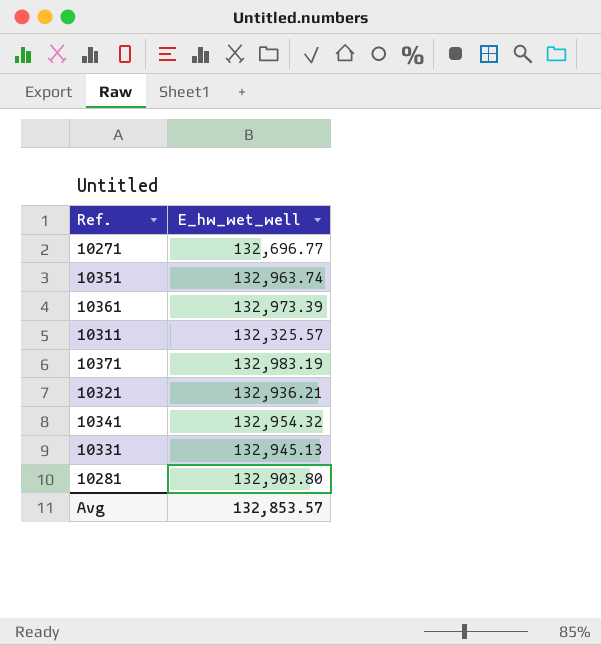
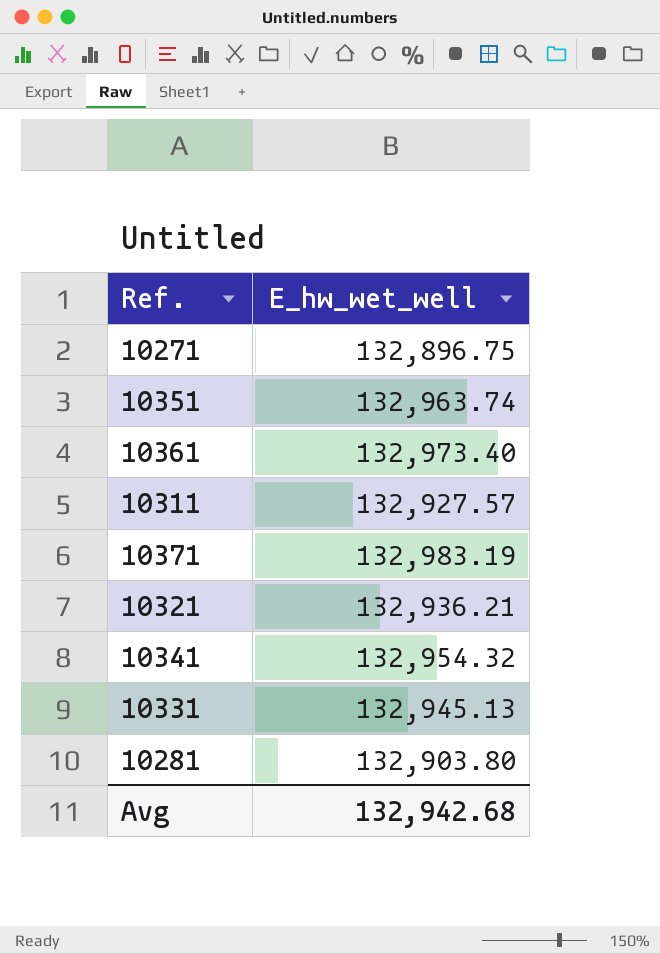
10271 | E_hw_wet_well: 132,696.77 -> 132,896.75
10361 | E_hw_wet_well: 132,973.39 -> 132,973.40
10311 | E_hw_wet_well: 132,325.57 -> 132,927.57
Avg | E_hw_wet_well: 132,853.57 -> 132,942.68

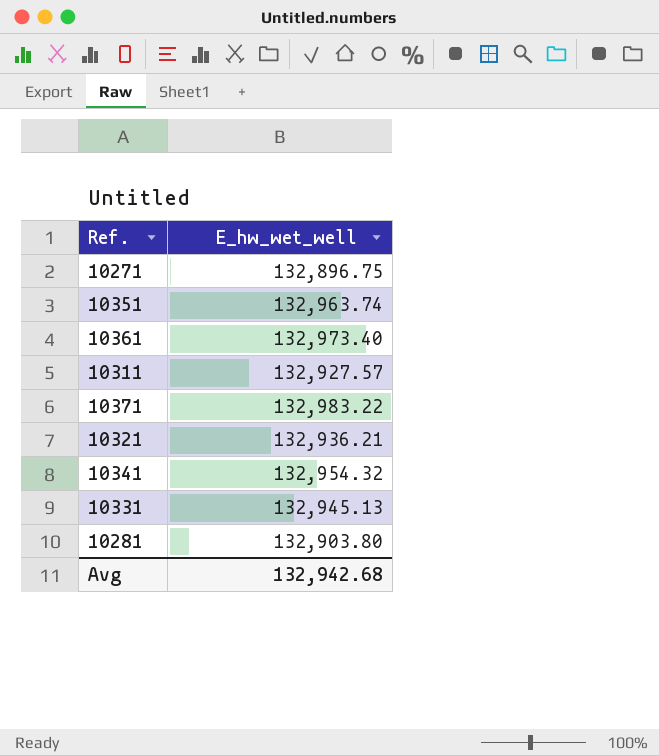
10371 | E_hw_wet_well: 132,983.19 -> 132,983.22

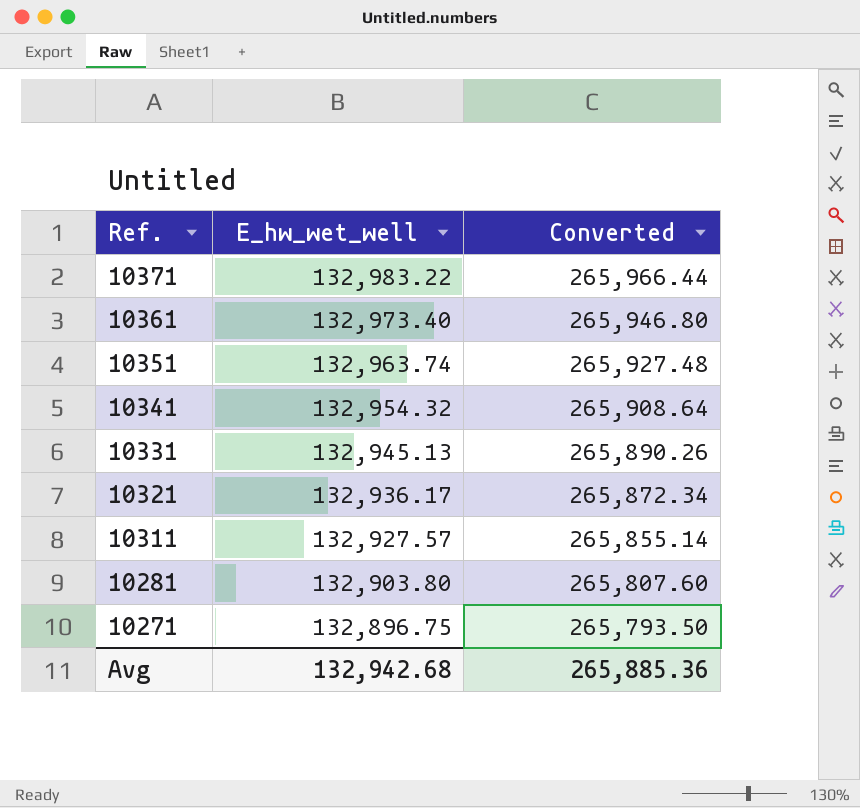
row order: none -> Ref. descending
column Converted | formula: none -> [E_hw_wet_well] * 2
10321 | E_hw_wet_well: 132,936.21 -> 132,936.17

